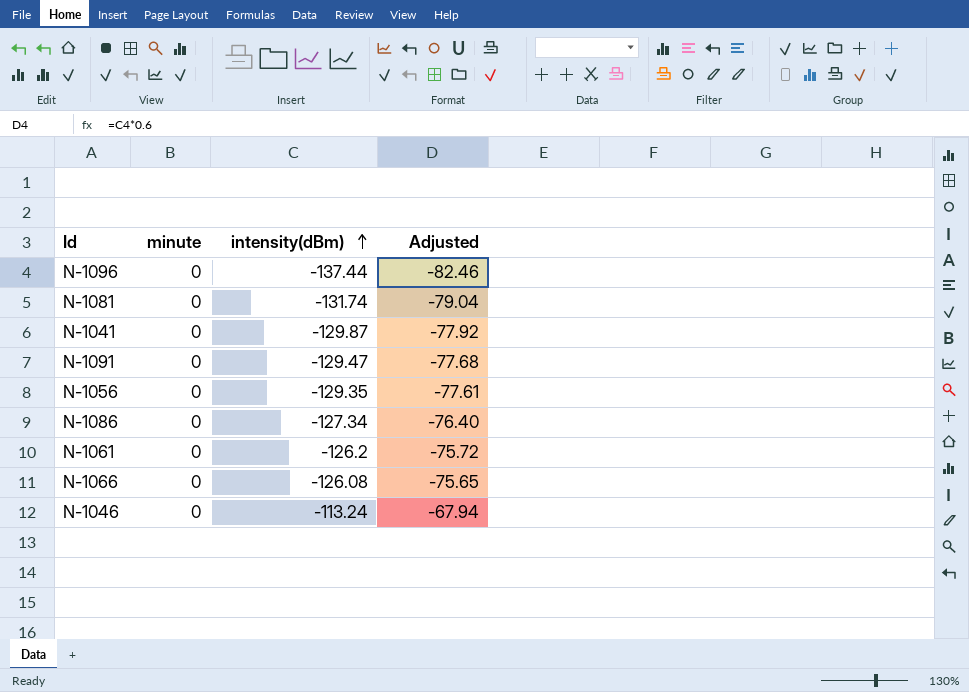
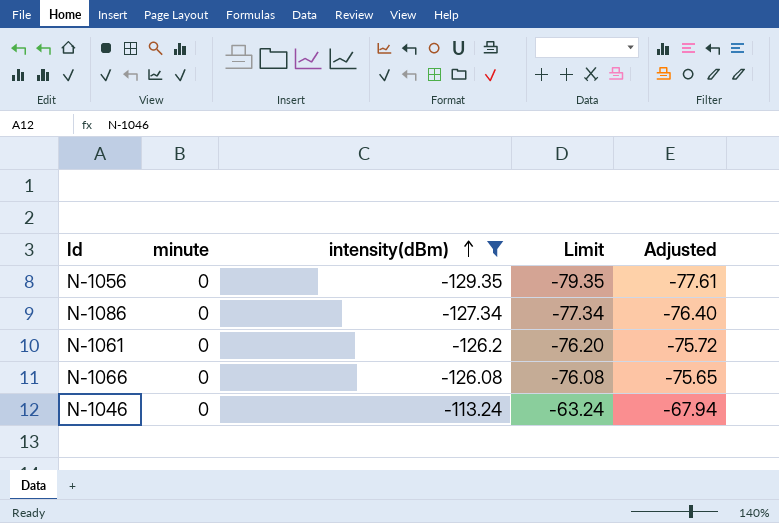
filter: none -> intensity(dBm) >= -129.35
column Limit | formula: none -> [intensity(dBm)] + 50

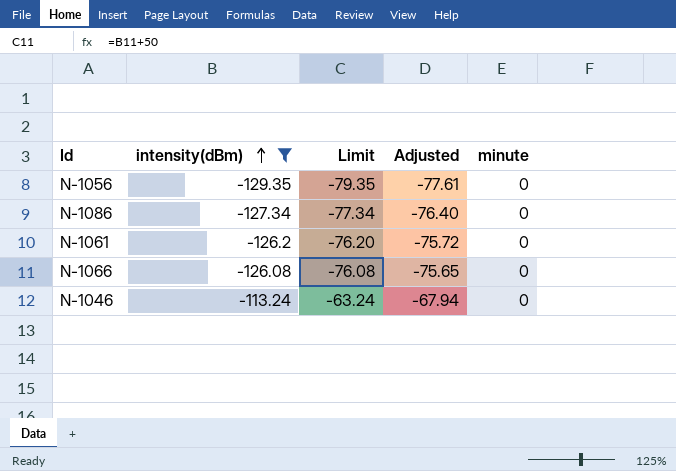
column minute | position: 2 -> 5

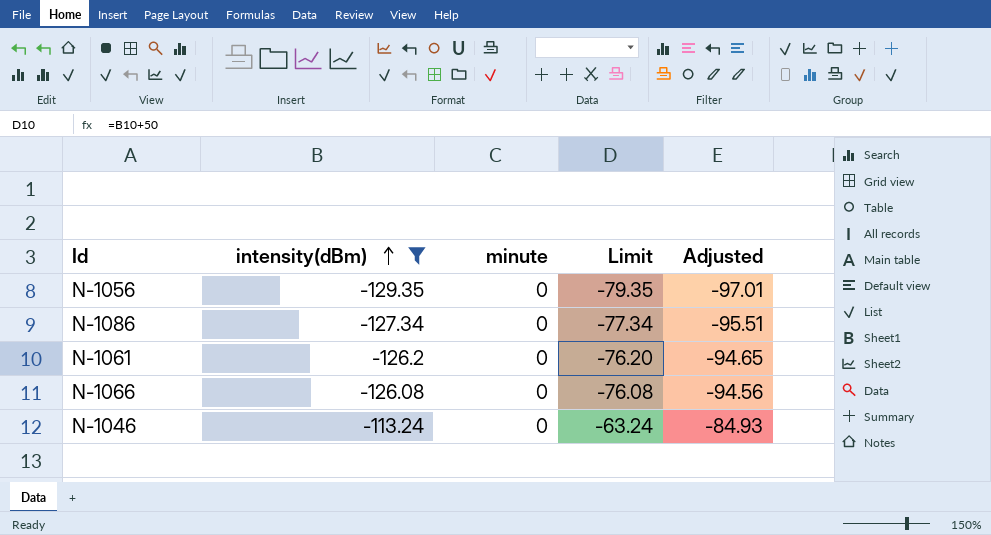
column minute | position: 5 -> 3
column Adjusted | formula: [intensity(dBm)] * 0.6 -> [intensity(dBm)] * 0.75

